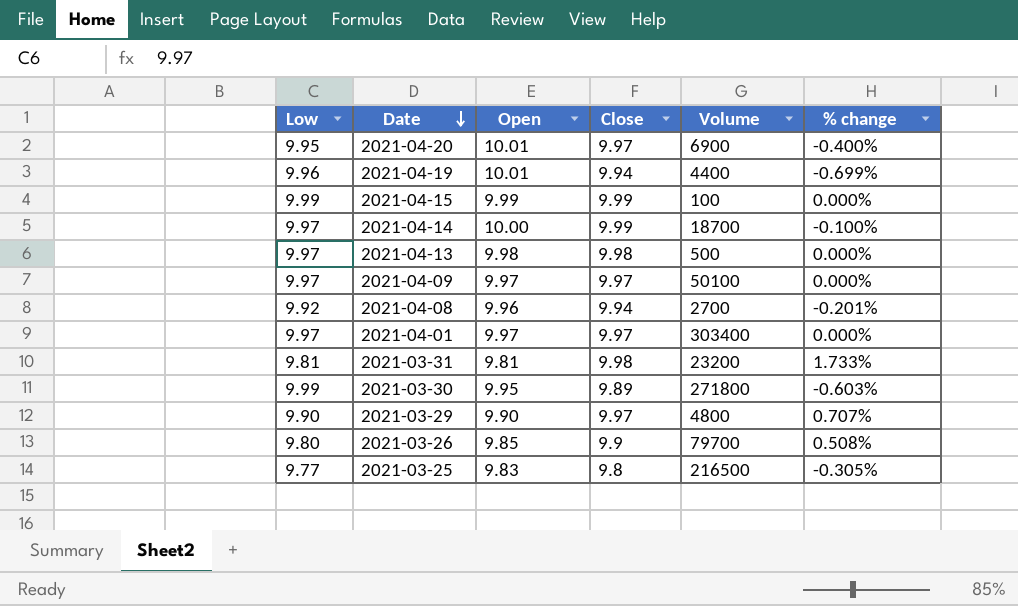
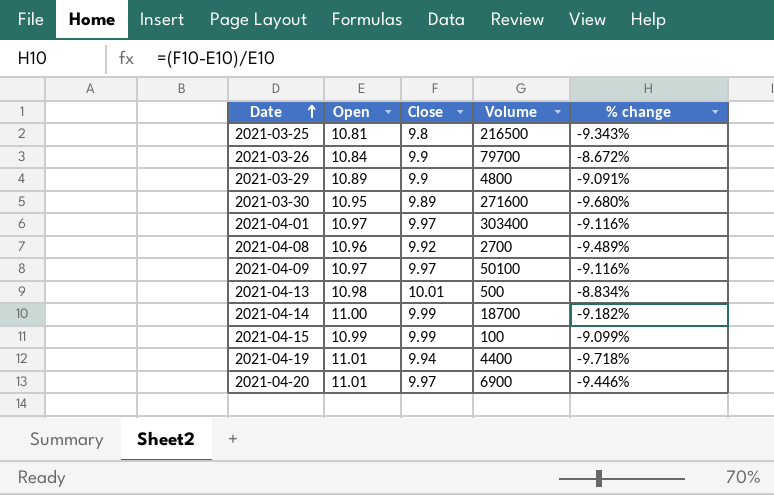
row order: Date descending -> Date ascending
column Low | position: 1 -> none
row 2021-03-31: 9.81 | 9.81 | 9.98 | 23200 | 1.733% -> none
2021-03-25 | Open: 9.83 -> 10.81
2021-03-25 | % change: -0.305% -> -9.343%
2021-03-26 | Open: 9.85 -> 10.84
2021-03-26 | % change: 0.508% -> -8.672%
2021-03-29 | Open: 9.90 -> 10.89
2021-03-29 | Close: 9.97 -> 9.9
2021-03-29 | % change: 0.707% -> -9.091%
2021-03-30 | Open: 9.95 -> 10.95
2021-03-30 | Volume: 271800 -> 271600
2021-03-30 | % change: -0.603% -> -9.680%
2021-04-01 | Open: 9.97 -> 10.97
2021-04-01 | % change: 0.000% -> -9.116%
2021-04-08 | Open: 9.96 -> 10.96
2021-04-08 | Close: 9.94 -> 9.92
2021-04-08 | % change: -0.201% -> -9.489%
2021-04-09 | Open: 9.97 -> 10.97
2021-04-09 | % change: 0.000% -> -9.116%
2021-04-13 | Open: 9.98 -> 10.98
2021-04-13 | Close: 9.98 -> 10.01
2021-04-13 | % change: 0.000% -> -8.834%
2021-04-14 | Open: 10.00 -> 11.00
2021-04-14 | % change: -0.100% -> -9.182%
2021-04-15 | Open: 9.99 -> 10.99
2021-04-15 | % change: 0.000% -> -9.099%
2021-04-19 | Open: 10.01 -> 11.01
2021-04-19 | % change: -0.699% -> -9.718%
2021-04-20 | Open: 10.01 -> 11.01
2021-04-20 | % change: -0.400% -> -9.446%

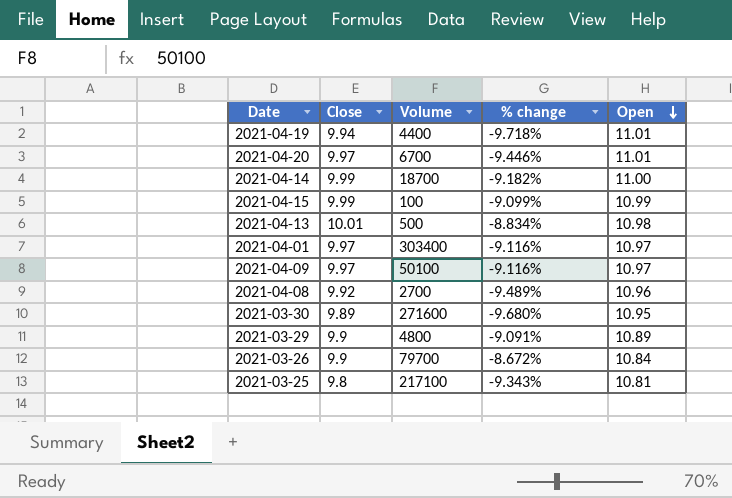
row order: Date ascending -> Open descending
column Open | position: 2 -> 5
2021-04-20 | Volume: 6900 -> 6700
2021-03-25 | Volume: 216500 -> 217100

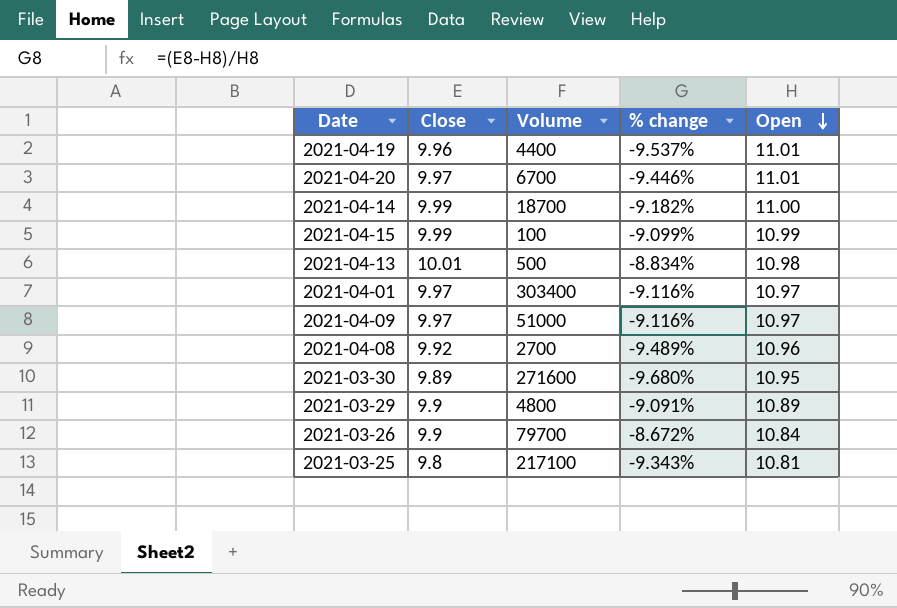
2021-04-19 | Close: 9.94 -> 9.96
2021-04-19 | % change: -9.718% -> -9.537%
2021-04-09 | Volume: 50100 -> 51000

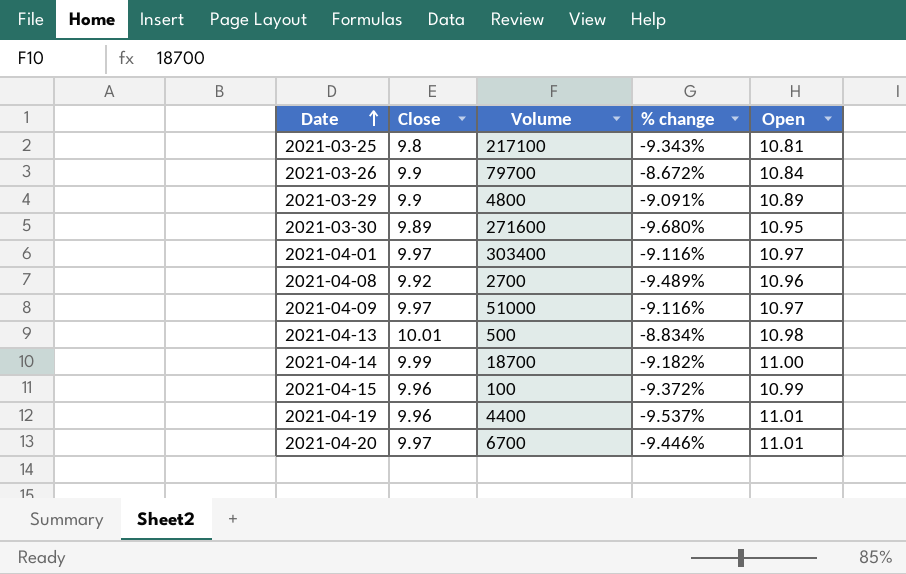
row order: Open descending -> Date ascending
2021-04-15 | Close: 9.99 -> 9.96
2021-04-15 | % change: -9.099% -> -9.372%

